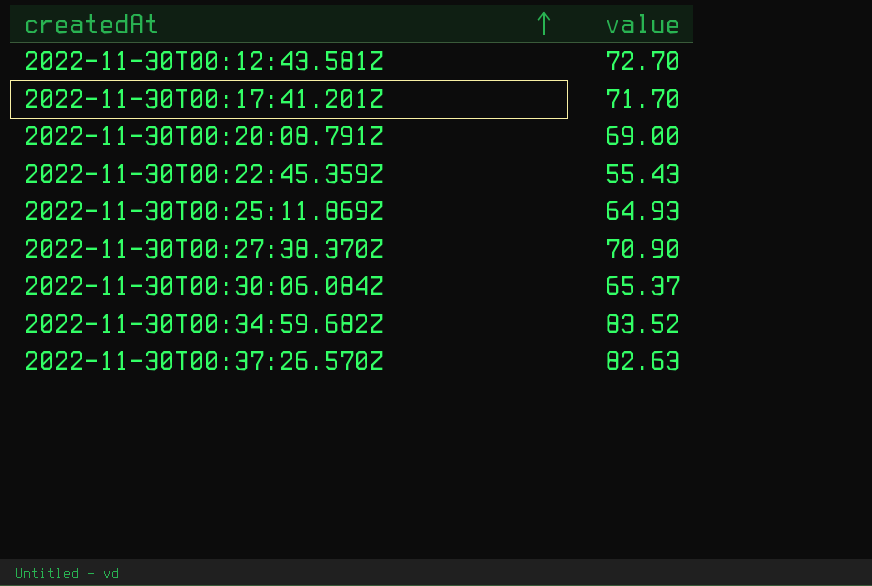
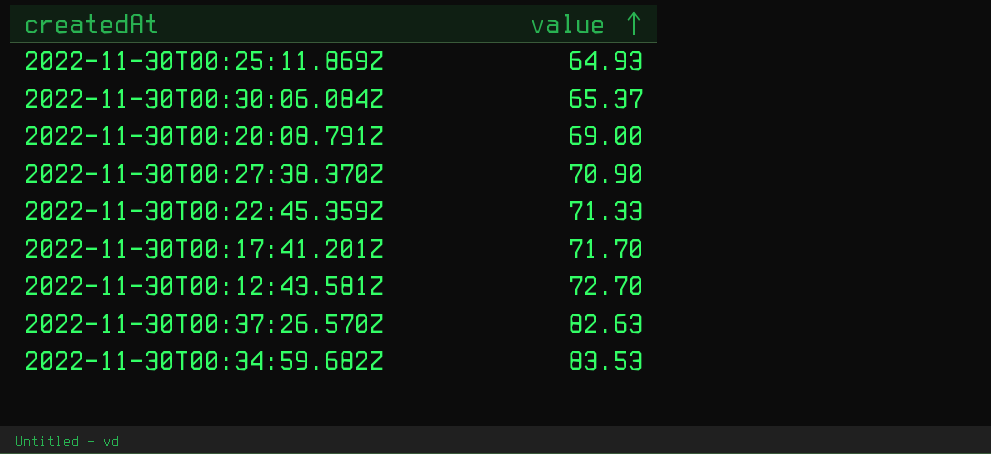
row order: createdAt ascending -> value ascending
2022-11-30T00:22:45.359Z | value: 55.43 -> 71.33
2022-11-30T00:34:59.682Z | value: 83.52 -> 83.53

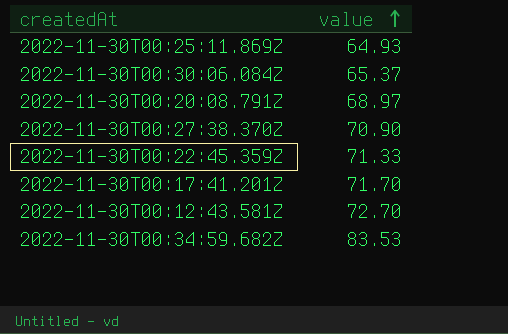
row 2022-11-30T00:37:26.570Z: 82.63 -> none
2022-11-30T00:20:08.791Z | value: 69.00 -> 68.97

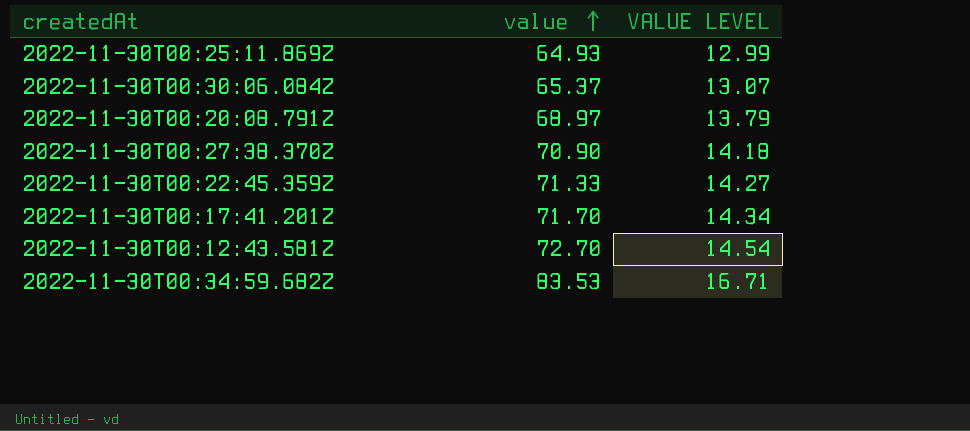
column VALUE LEVEL | formula: none -> [value] * 0.2

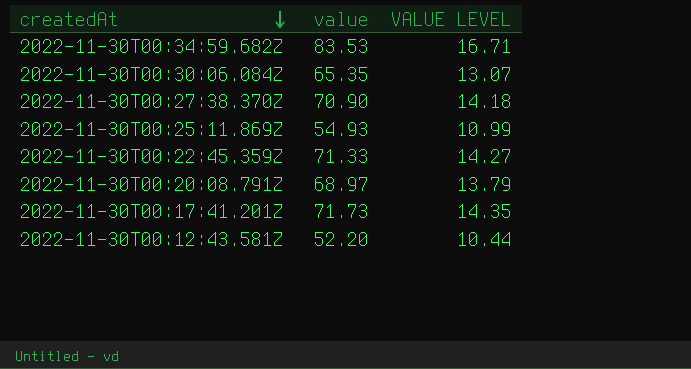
row order: value ascending -> createdAt descending
2022-11-30T00:30:06.084Z | value: 65.37 -> 65.35
2022-11-30T00:25:11.869Z | value: 64.93 -> 54.93
2022-11-30T00:25:11.869Z | VALUE LEVEL: 12.99 -> 10.99
2022-11-30T00:17:41.201Z | value: 71.70 -> 71.73
2022-11-30T00:17:41.201Z | VALUE LEVEL: 14.34 -> 14.35
2022-11-30T00:12:43.581Z | value: 72.70 -> 52.20
2022-11-30T00:12:43.581Z | VALUE LEVEL: 14.54 -> 10.44

